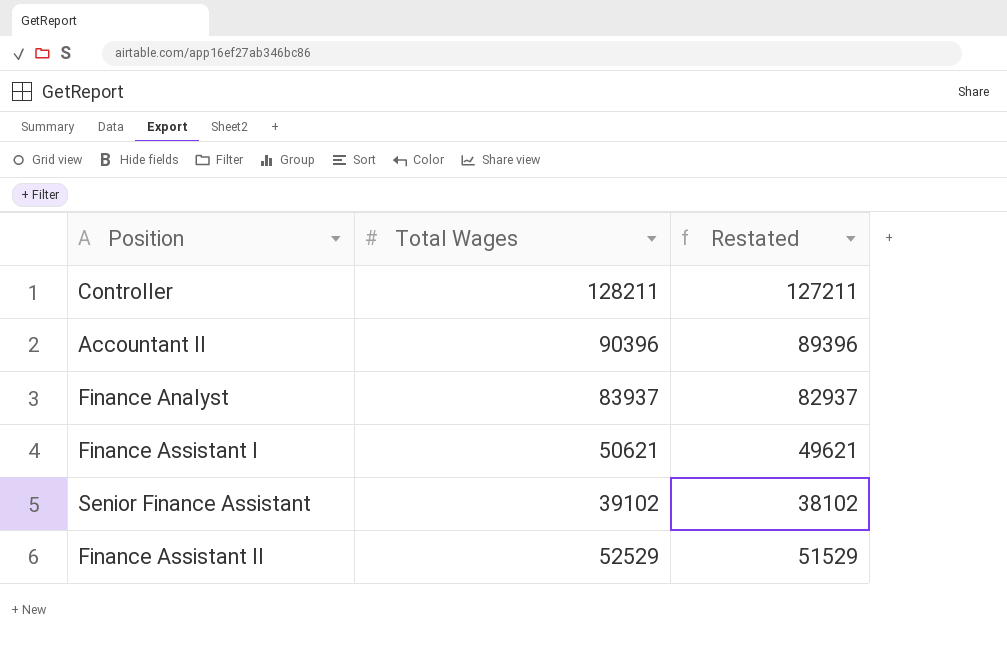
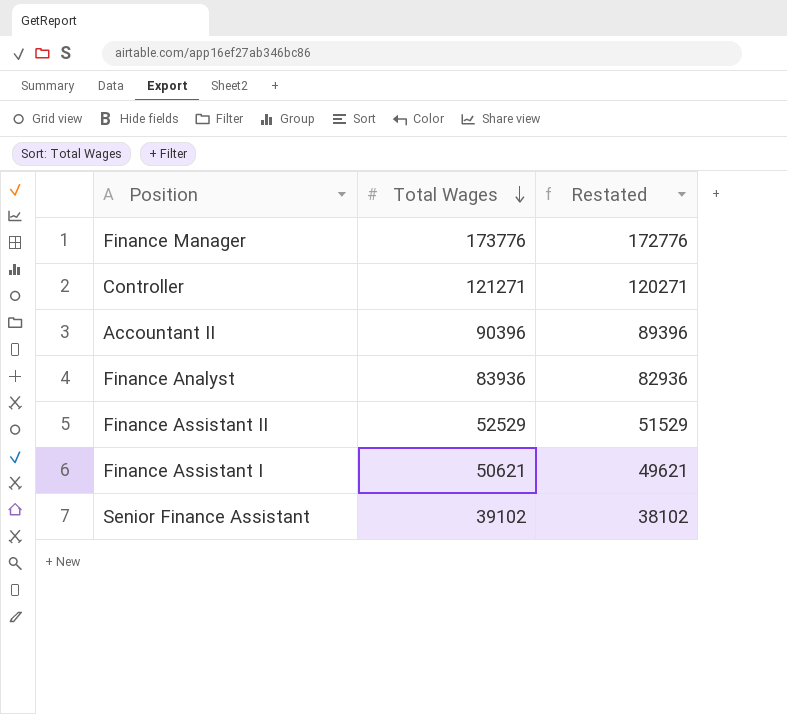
row order: none -> Total Wages descending
row Finance Manager: none -> 173776 | 172776
Controller | Total Wages: 128211 -> 121271
Controller | Restated: 127211 -> 120271
Finance Analyst | Total Wages: 83937 -> 83936
Finance Analyst | Restated: 82937 -> 82936

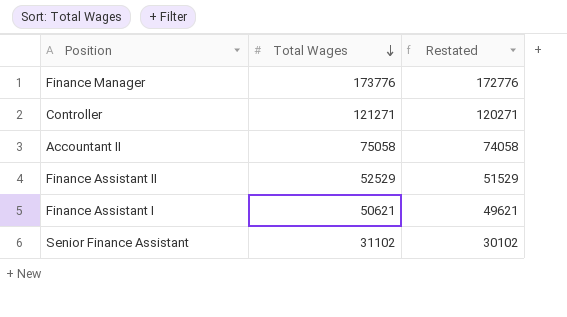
row Finance Analyst: 83936 | 82936 -> none
Accountant II | Total Wages: 90396 -> 75058
Accountant II | Restated: 89396 -> 74058
Senior Finance Assistant | Total Wages: 39102 -> 31102
Senior Finance Assistant | Restated: 38102 -> 30102

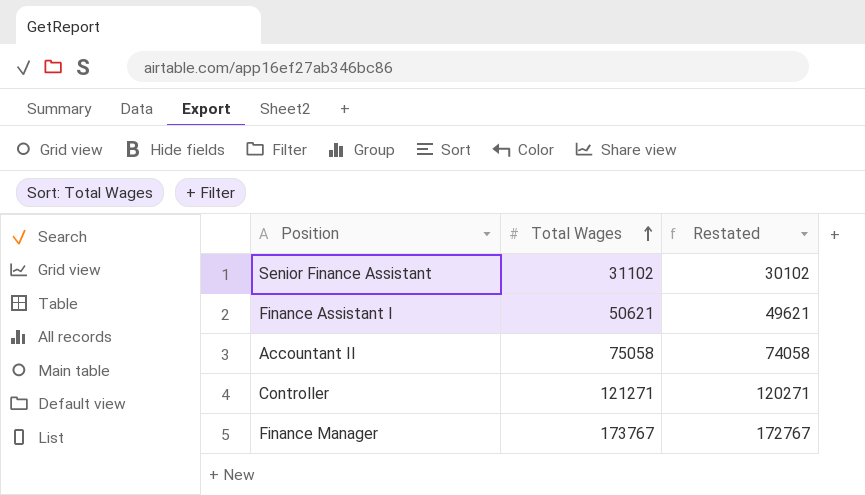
row order: Total Wages descending -> Total Wages ascending
row Finance Assistant II: 52529 | 51529 -> none
Finance Manager | Total Wages: 173776 -> 173767
Finance Manager | Restated: 172776 -> 172767

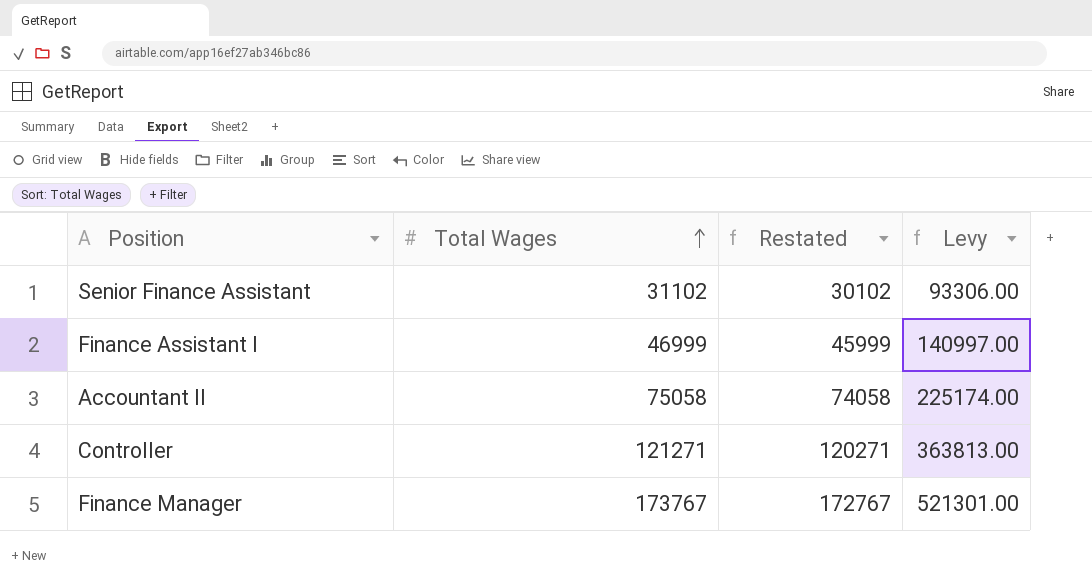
column Levy | formula: none -> [Total Wages] * 3
Finance Assistant I | Total Wages: 50621 -> 46999
Finance Assistant I | Restated: 49621 -> 45999

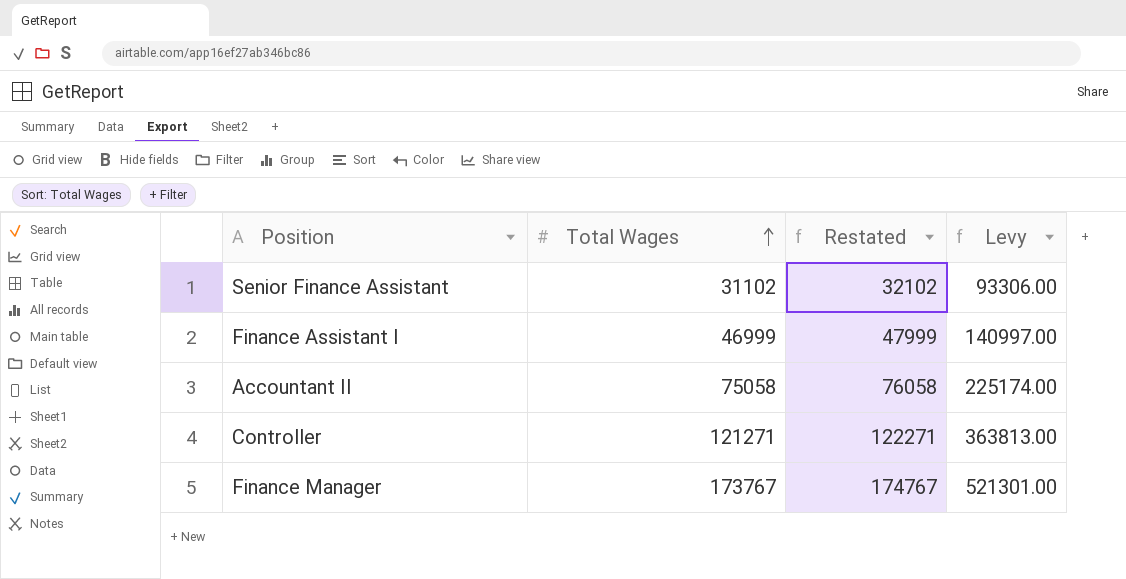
column Restated | formula: [Total Wages] - 1000 -> [Total Wages] + 1000

